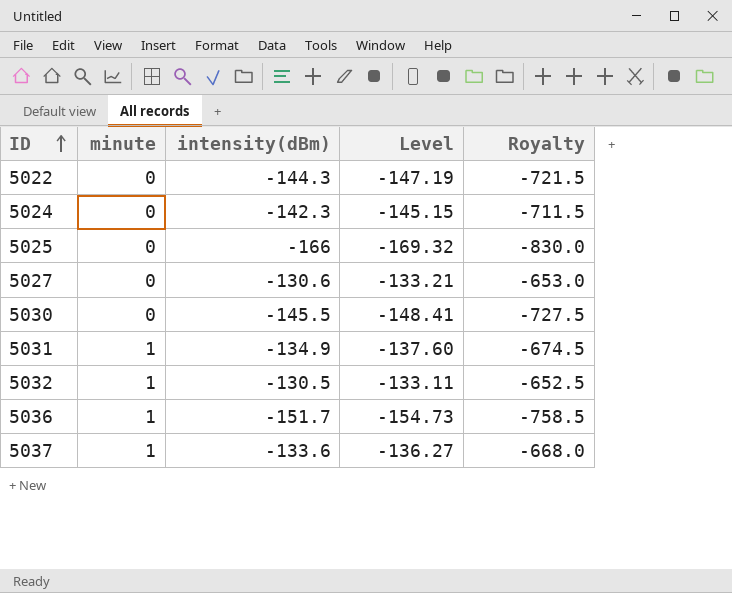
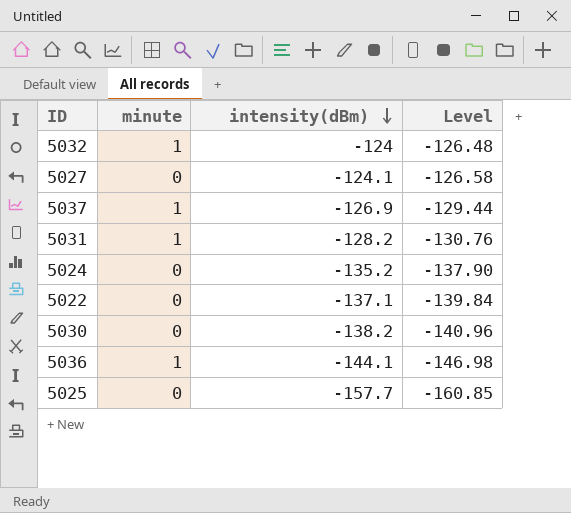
row order: ID ascending -> intensity(dBm) descending
column Royalty | formula: [intensity(dBm)] * 5 -> none
5032 | intensity(dBm): -130.5 -> -124
5032 | Level: -133.11 -> -126.48
5027 | intensity(dBm): -130.6 -> -124.1
5027 | Level: -133.21 -> -126.58
5037 | intensity(dBm): -133.6 -> -126.9
5037 | Level: -136.27 -> -129.44
5031 | intensity(dBm): -134.9 -> -128.2
5031 | Level: -137.60 -> -130.76
5024 | intensity(dBm): -142.3 -> -135.2
5024 | Level: -145.15 -> -137.90
5022 | intensity(dBm): -144.3 -> -137.1
5022 | Level: -147.19 -> -139.84
5030 | intensity(dBm): -145.5 -> -138.2
5030 | Level: -148.41 -> -140.96
5036 | intensity(dBm): -151.7 -> -144.1
5036 | Level: -154.73 -> -146.98
5025 | intensity(dBm): -166 -> -157.7
5025 | Level: -169.32 -> -160.85

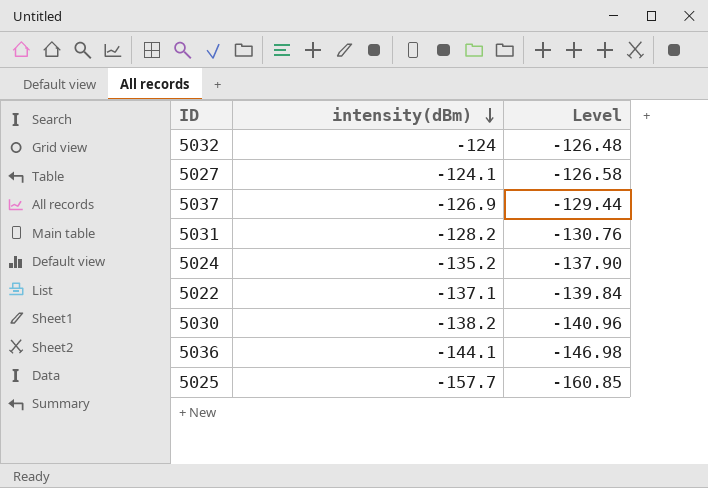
column minute | position: 2 -> none

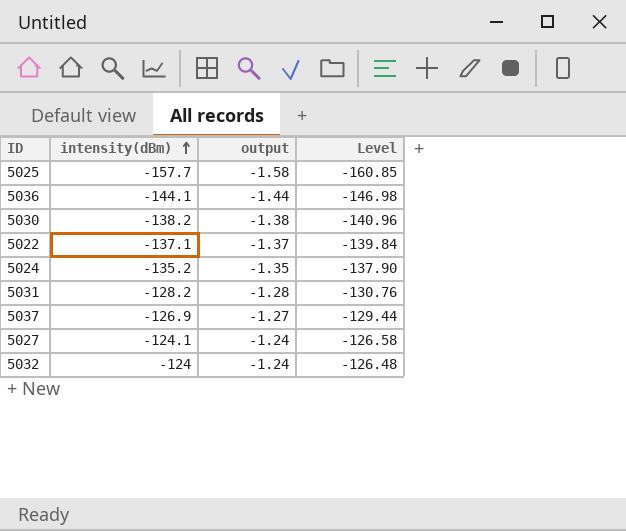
row order: intensity(dBm) descending -> intensity(dBm) ascending
column output | formula: none -> [intensity(dBm)] * 0.01

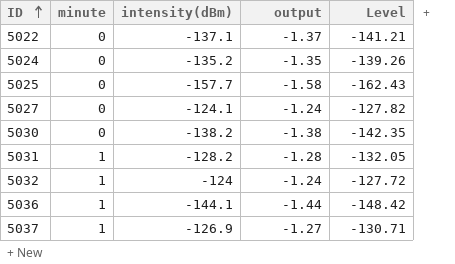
row order: intensity(dBm) ascending -> ID ascending
column minute | position: none -> 2
column Level | formula: [intensity(dBm)] * 1.02 -> [intensity(dBm)] * 1.03

